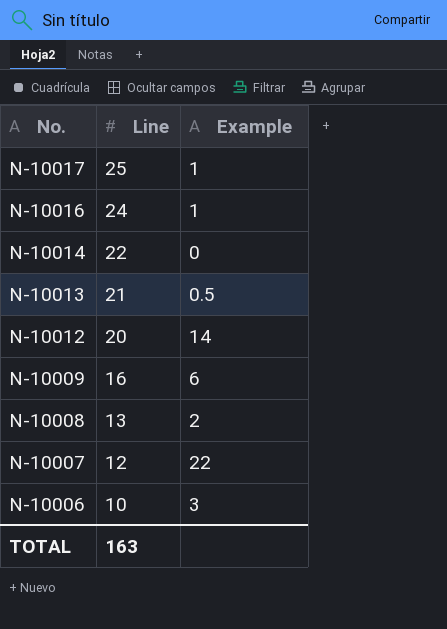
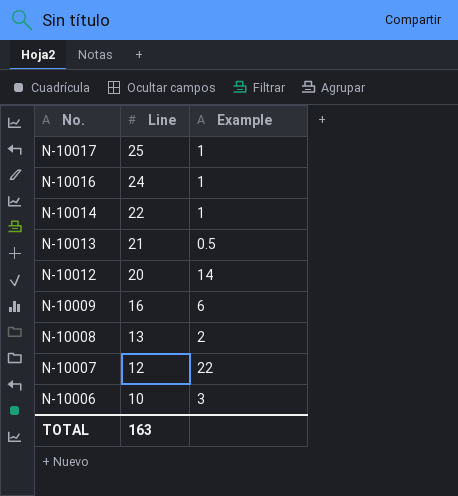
N-10014 | Example: 0 -> 1

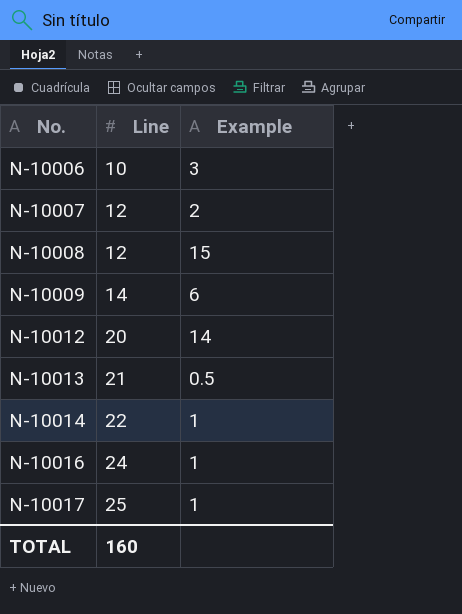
row order: No. descending -> No. ascending
N-10007 | Example: 22 -> 2
N-10008 | Line: 13 -> 12
N-10008 | Example: 2 -> 15
N-10009 | Line: 16 -> 14
TOTAL | Line: 163 -> 160

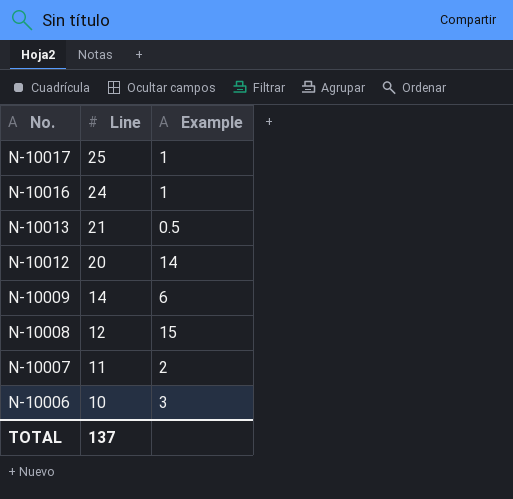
row order: No. ascending -> No. descending
row N-10014: 22 | 1 -> none
N-10007 | Line: 12 -> 11
TOTAL | Line: 160 -> 137

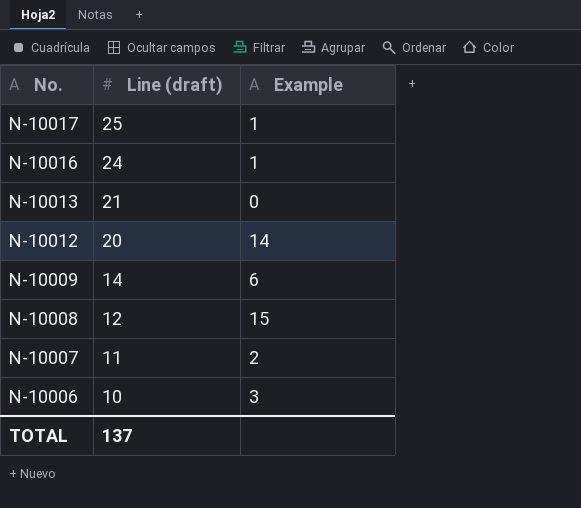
column name: Line -> Line (draft)
N-10013 | Example: 0.5 -> 0

